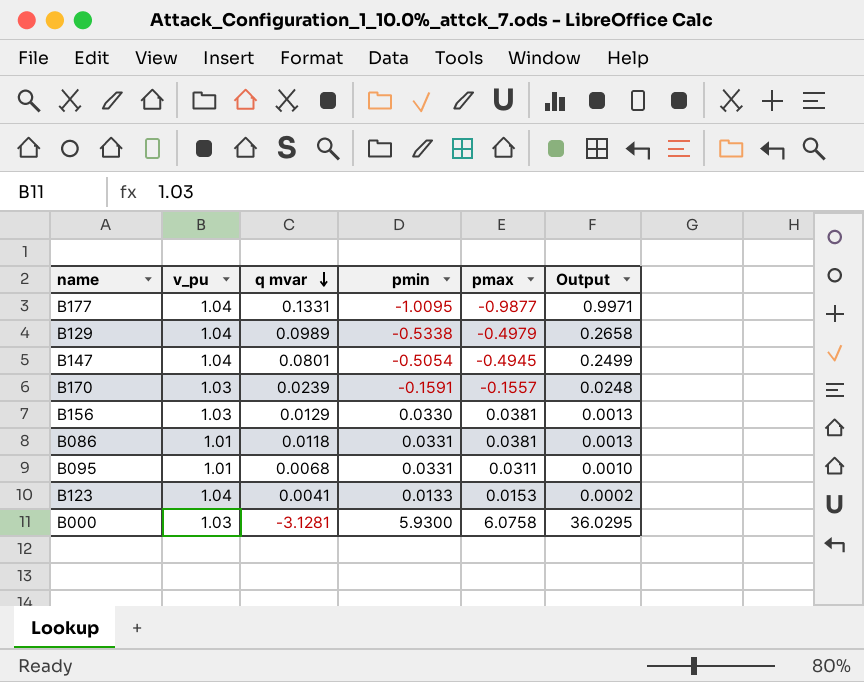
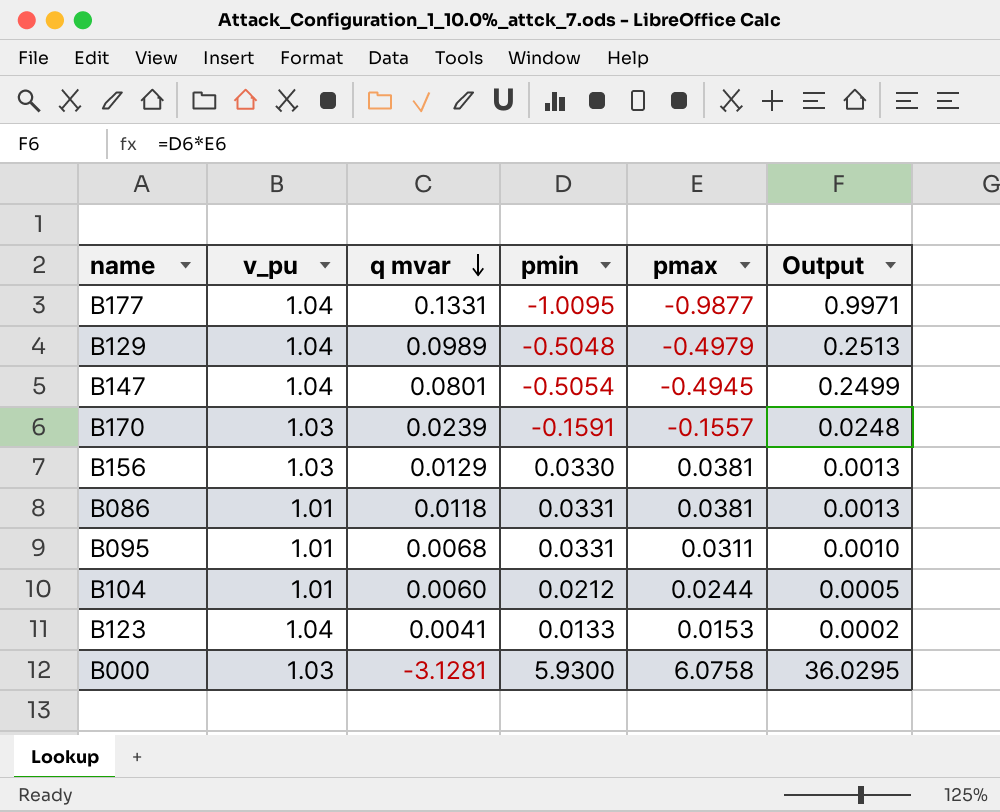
B129 | pmin: -0.5338 -> -0.5048
B129 | Output: 0.2658 -> 0.2513
row B104: none -> 1.01 | 0.0060 | 0.0212 | 0.0244 | 0.0005

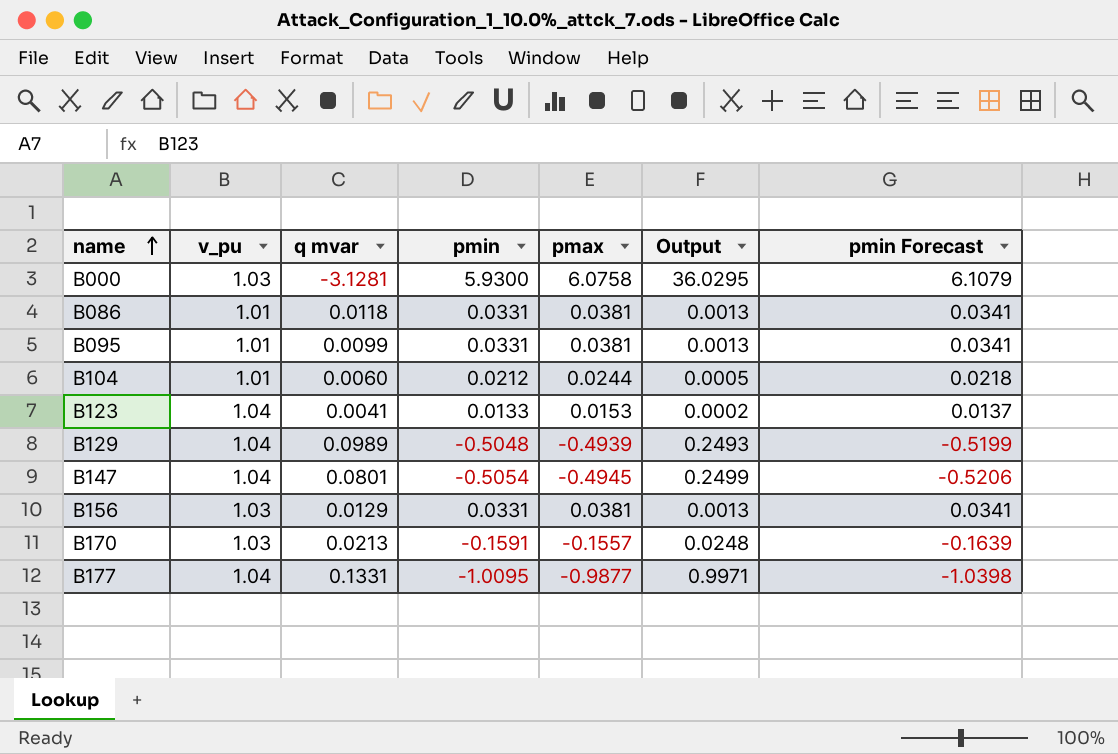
row order: q mvar descending -> name ascending
column pmin Forecast | formula: none -> [pmin] * 1.03
B095 | q mvar: 0.0068 -> 0.0099
B095 | pmax: 0.0311 -> 0.0381
B095 | Output: 0.0010 -> 0.0013
B129 | pmax: -0.4979 -> -0.4939
B129 | Output: 0.2513 -> 0.2493
B156 | pmin: 0.0330 -> 0.0331
B170 | q mvar: 0.0239 -> 0.0213

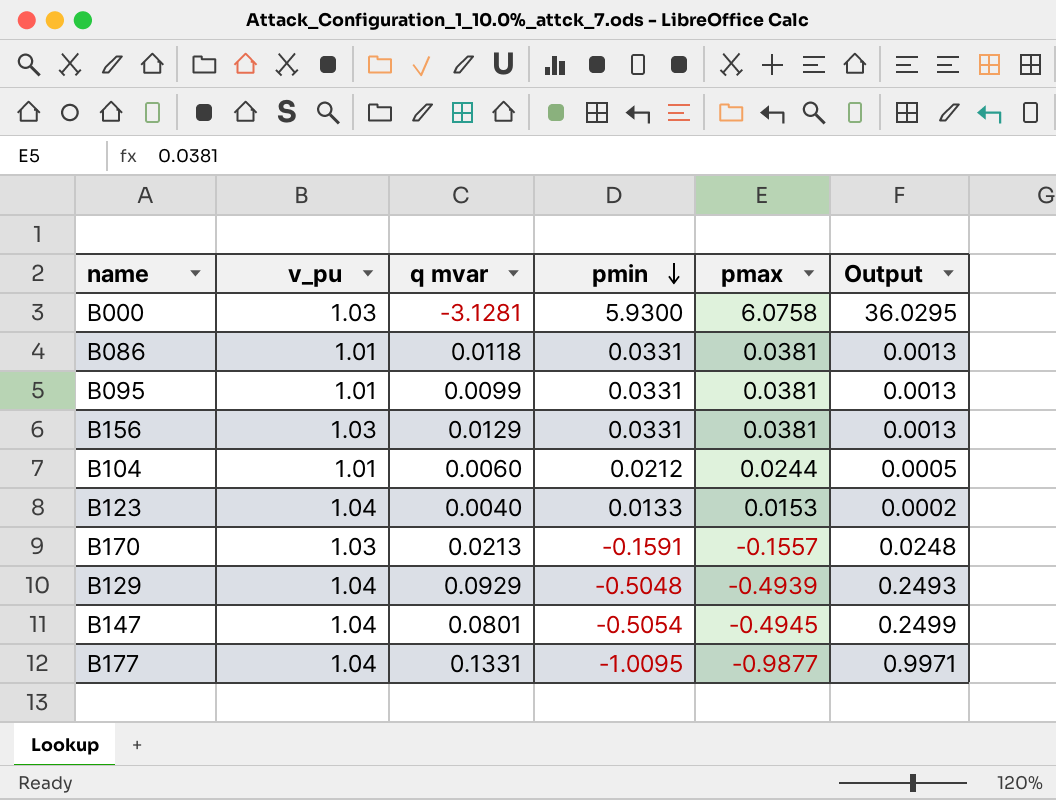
row order: name ascending -> pmin descending
column pmin Forecast | formula: [pmin] * 1.03 -> none
B123 | q mvar: 0.0041 -> 0.0040
B129 | q mvar: 0.0989 -> 0.0929

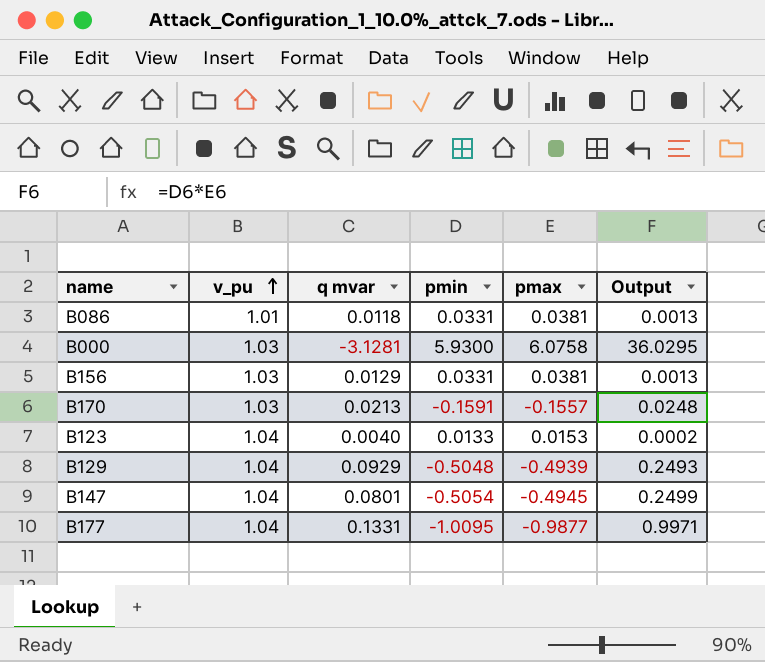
row order: pmin descending -> v_pu ascending
row B095: 1.01 | 0.0099 | 0.0331 | 0.0381 | 0.0013 -> none
row B104: 1.01 | 0.0060 | 0.0212 | 0.0244 | 0.0005 -> none

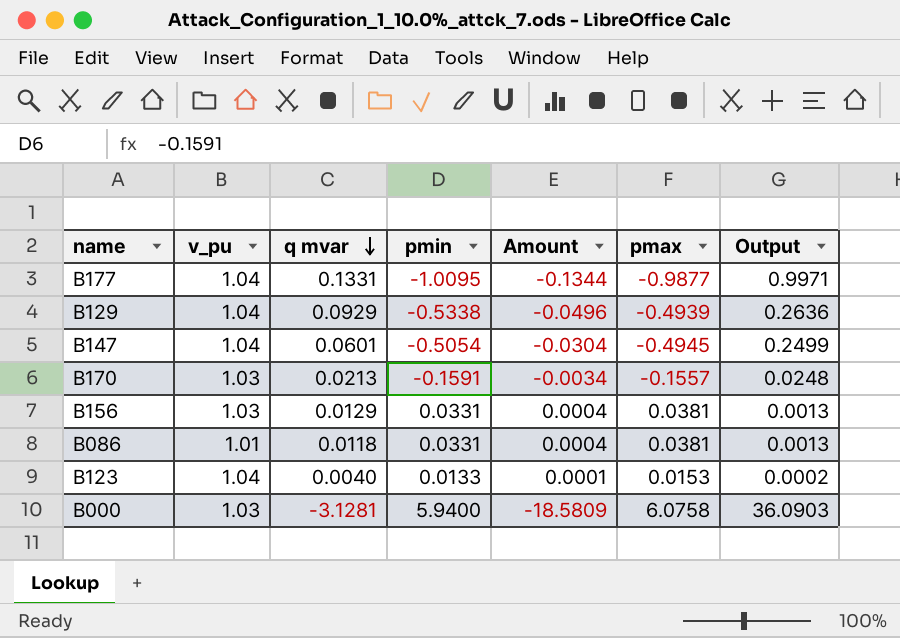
row order: v_pu ascending -> q mvar descending
column Amount | formula: none -> [q mvar] * [pmin]
B129 | pmin: -0.5048 -> -0.5338
B129 | Output: 0.2493 -> 0.2636
B147 | q mvar: 0.0801 -> 0.0601
B000 | pmin: 5.9300 -> 5.9400
B000 | Output: 36.0295 -> 36.0903

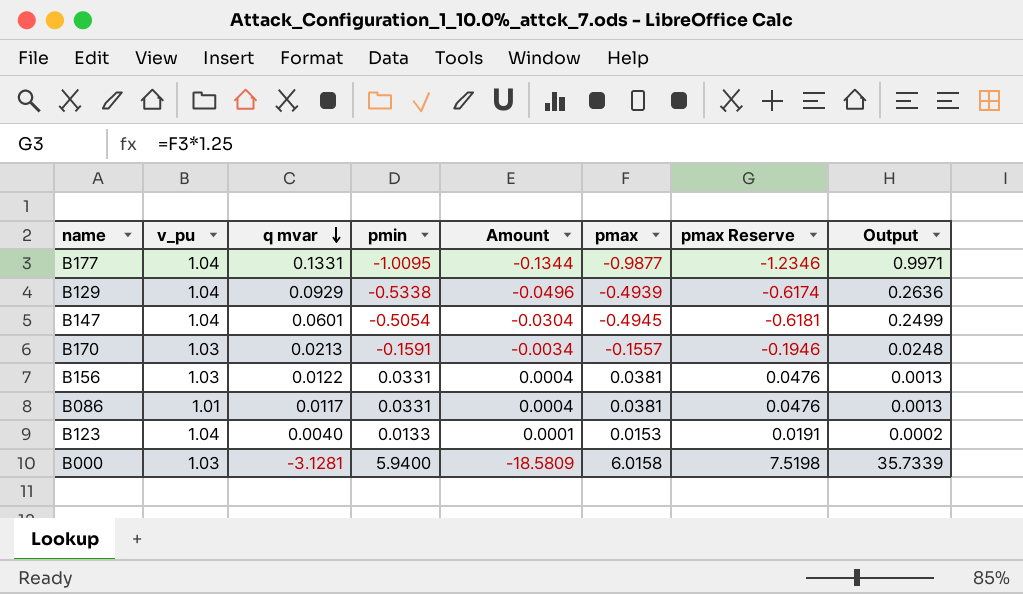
column pmax Reserve | formula: none -> [pmax] * 1.25
B156 | q mvar: 0.0129 -> 0.0122
B086 | q mvar: 0.0118 -> 0.0117
B000 | pmax: 6.0758 -> 6.0158
B000 | Output: 36.0903 -> 35.7339

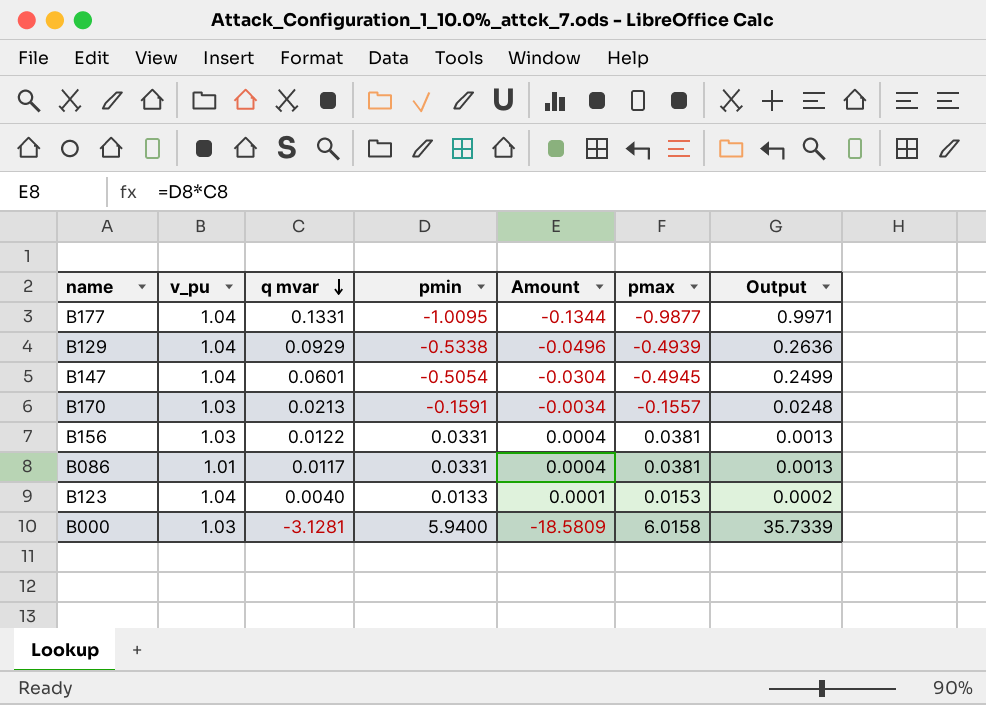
column pmax Reserve | formula: [pmax] * 1.25 -> none

